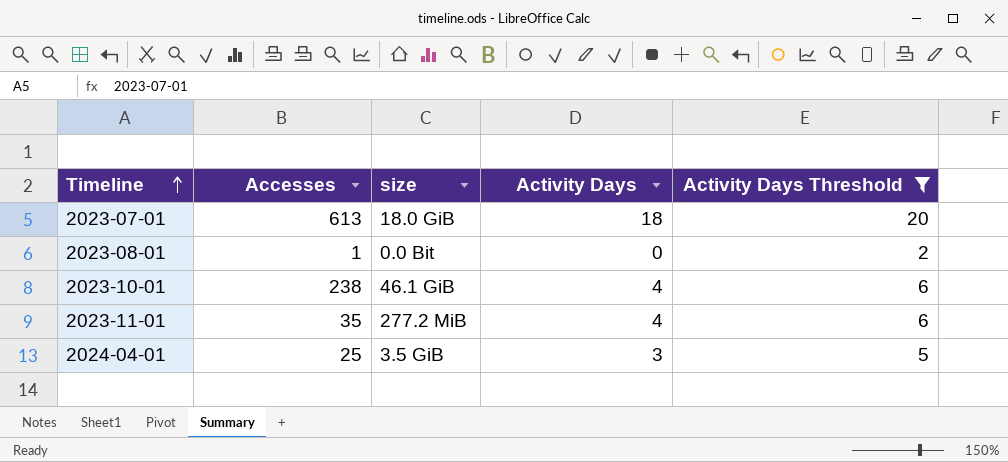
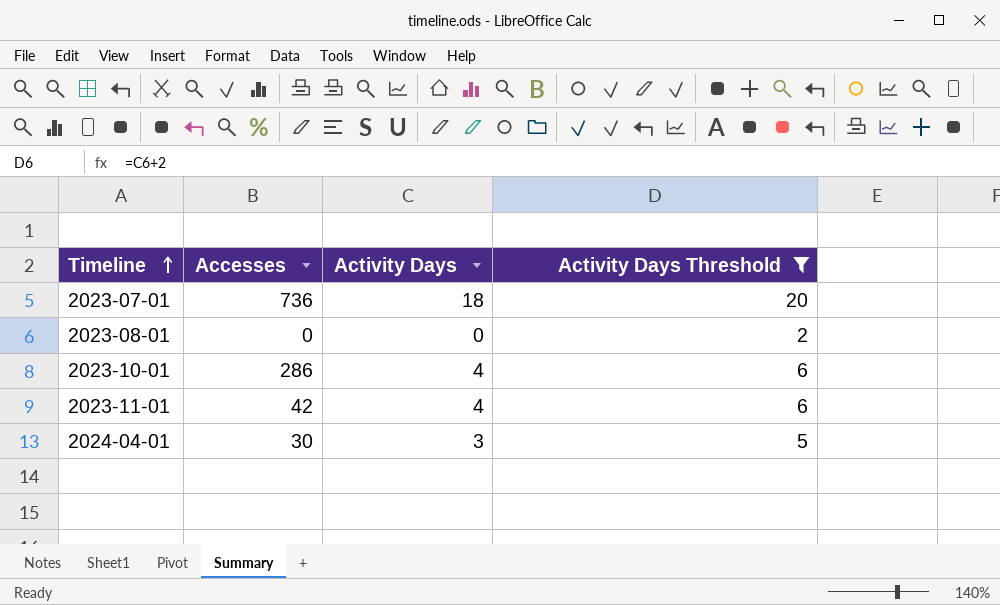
column size | position: 3 -> none
2023-07-01 | Accesses: 613 -> 736
2023-08-01 | Accesses: 1 -> 0
2023-10-01 | Accesses: 238 -> 286
2023-11-01 | Accesses: 35 -> 42
2024-04-01 | Accesses: 25 -> 30

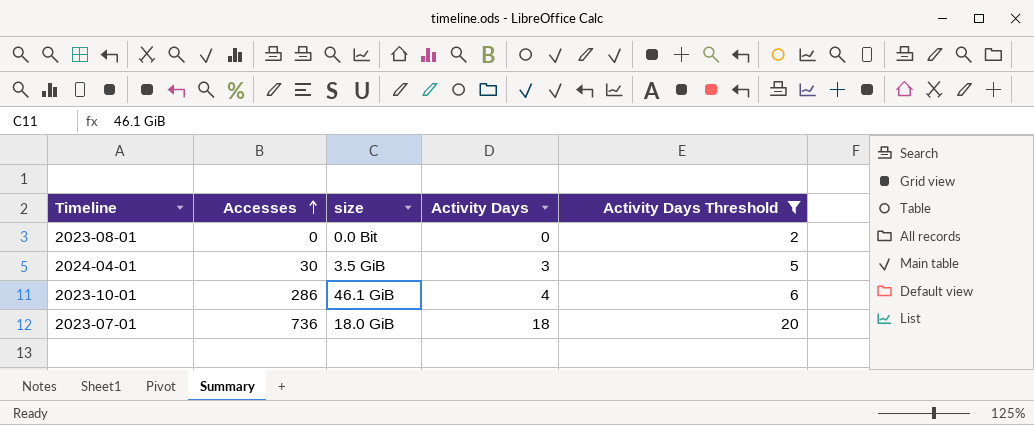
row order: Timeline ascending -> Accesses ascending
column size | position: none -> 3
row 2023-11-01: 42 | 4 | 6 -> none

